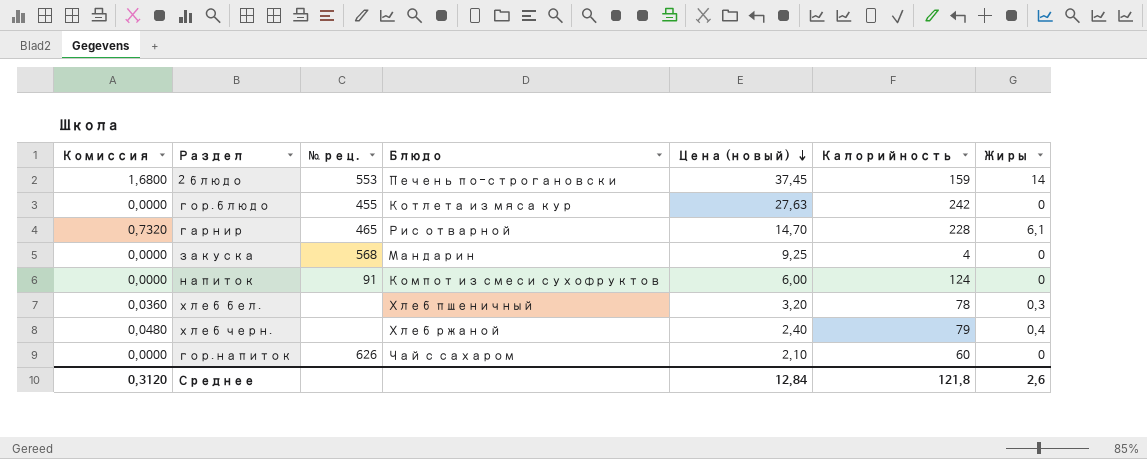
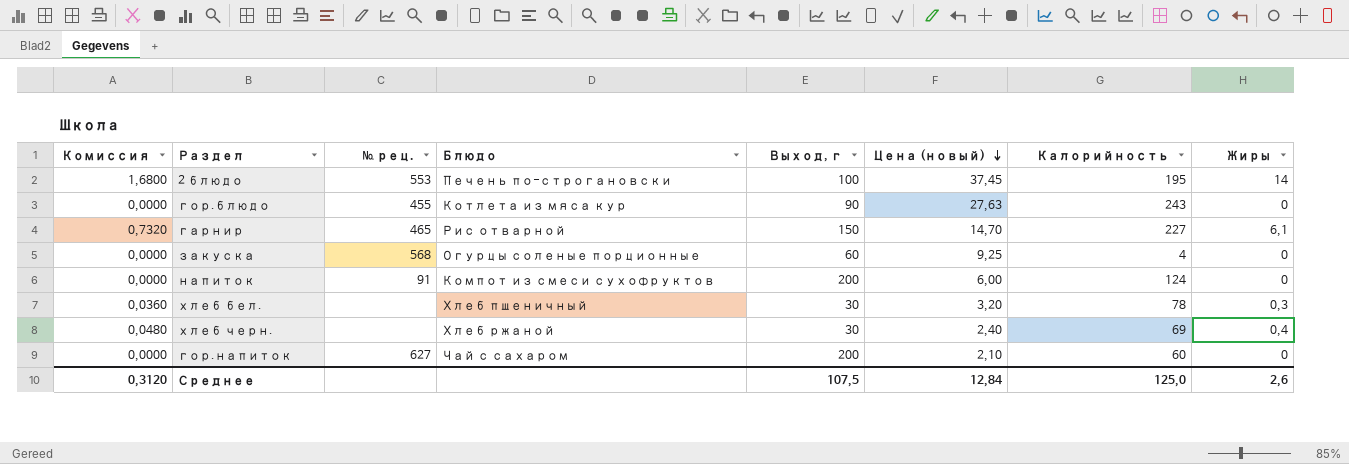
column Выход, г | position: none -> 5
2 блюдо | Калорийность: 159 -> 195
гор.блюдо | Калорийность: 242 -> 243
гарнир | Калорийность: 228 -> 227
закуска | Блюдо: Мандарин -> Огурцы соленые порционные
хлеб черн. | Калорийность: 79 -> 69
гор.напиток | № рец.: 626 -> 627
Среднее | Калорийность: 121,8 -> 125,0

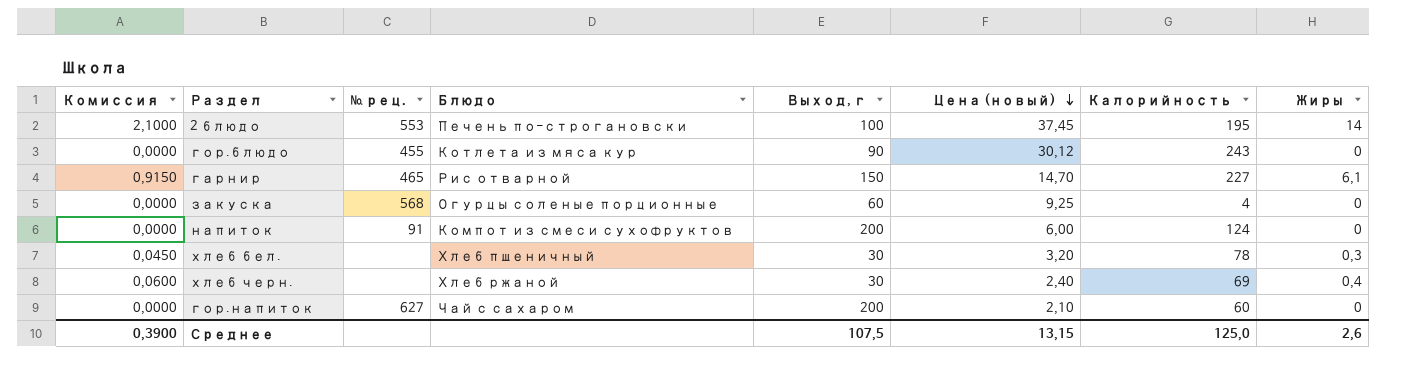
column Комиссия | formula: [Жиры] * 0,12 -> [Жиры] * 0,15
гор.блюдо | Цена (новый): 27,63 -> 30,12
Среднее | Комиссия: 0,3120 -> 0,3900
Среднее | Цена (новый): 12,84 -> 13,15

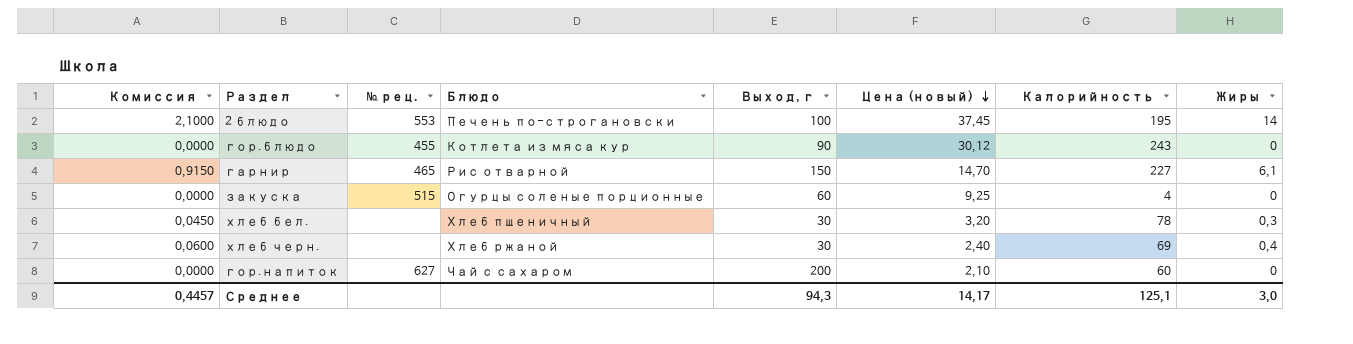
row напиток: 0,0000 | 91 | Компот из смеси сухофруктов | 200 | 6,00 | 124 | 0 -> none
закуска | № рец.: 568 -> 515
Среднее | Комиссия: 0,3900 -> 0,4457
Среднее | Выход, г: 107,5 -> 94,3
Среднее | Цена (новый): 13,15 -> 14,17
Среднее | Калорийность: 125,0 -> 125,1
Среднее | Жиры: 2,6 -> 3,0

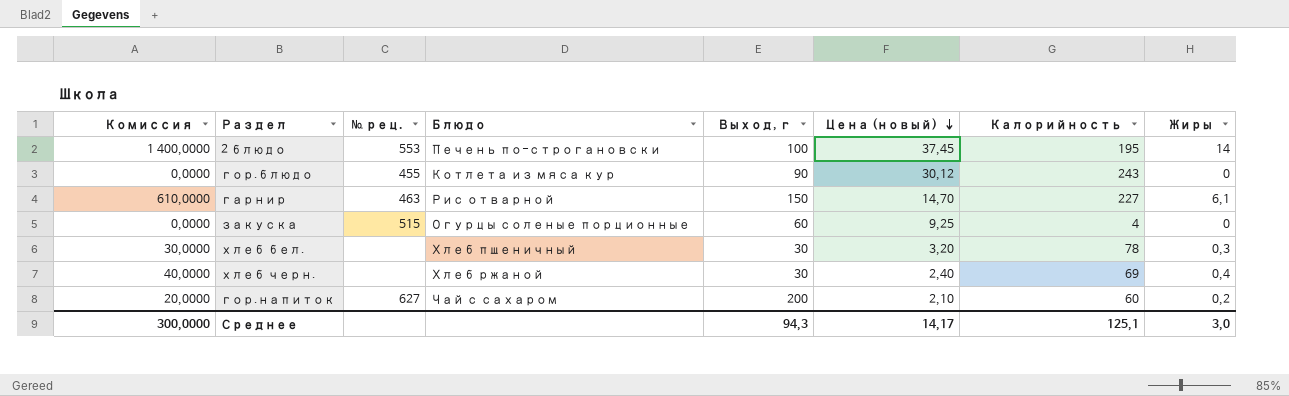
column Комиссия | formula: [Жиры] * 0,15 -> [Жиры] * 100
гарнир | № рец.: 465 -> 463
гор.напиток | Жиры: 0 -> 0,2
Среднее | Комиссия: 0,4457 -> 300,0000

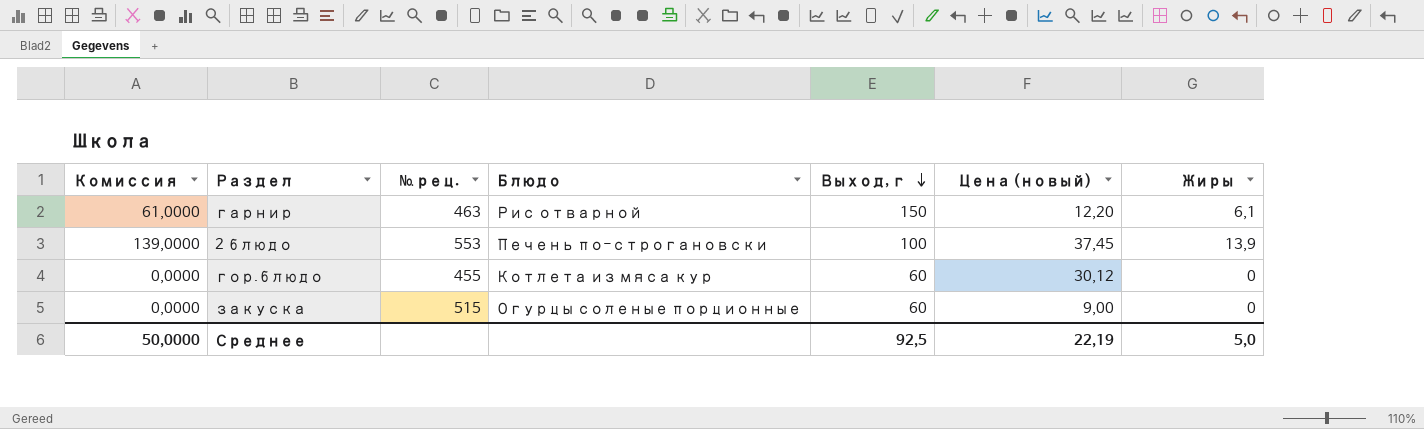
row order: Цена (новый) descending -> Выход, г descending
column Калорийность | position: 7 -> none
column Комиссия | formula: [Жиры] * 100 -> [Жиры] * 10
row хлеб бел.: 30,0000 | none | Хлеб пшеничный | 30 | 3,20 | 78 | 0,3 -> none
row хлеб черн.: 40,0000 | none | Хлеб ржаной | 30 | 2,40 | 69 | 0,4 -> none
row гор.напиток: 20,0000 | 627 | Чай с сахаром | 200 | 2,10 | 60 | 0,2 -> none
гарнир | Цена (новый): 14,70 -> 12,20
2 блюдо | Жиры: 14 -> 13,9
гор.блюдо | Выход, г: 90 -> 60
закуска | Цена (новый): 9,25 -> 9,00
Среднее | Комиссия: 300,0000 -> 50,0000
Среднее | Выход, г: 94,3 -> 92,5
Среднее | Цена (новый): 14,17 -> 22,19
Среднее | Жиры: 3,0 -> 5,0

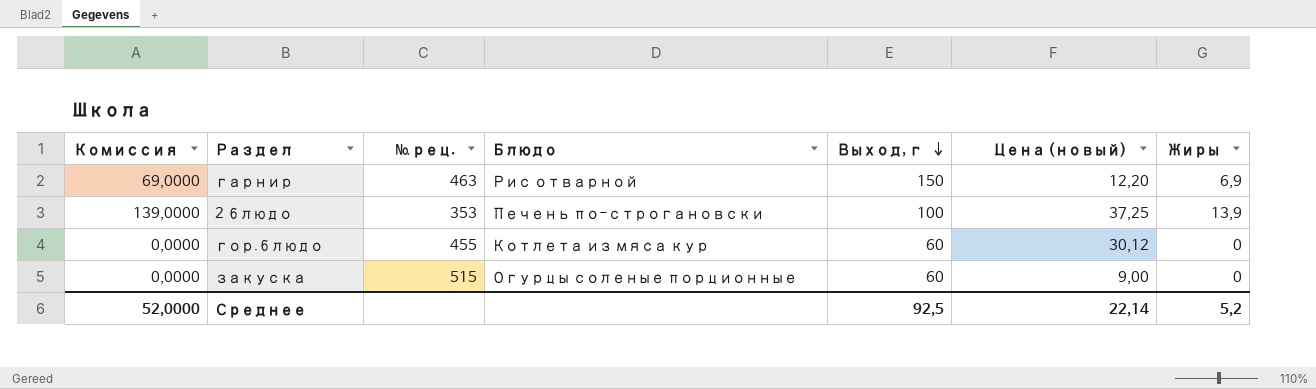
гарнир | Комиссия: 61,0000 -> 69,0000
гарнир | Жиры: 6,1 -> 6,9
2 блюдо | № рец.: 553 -> 353
2 блюдо | Цена (новый): 37,45 -> 37,25
Среднее | Комиссия: 50,0000 -> 52,0000
Среднее | Цена (новый): 22,19 -> 22,14
Среднее | Жиры: 5,0 -> 5,2

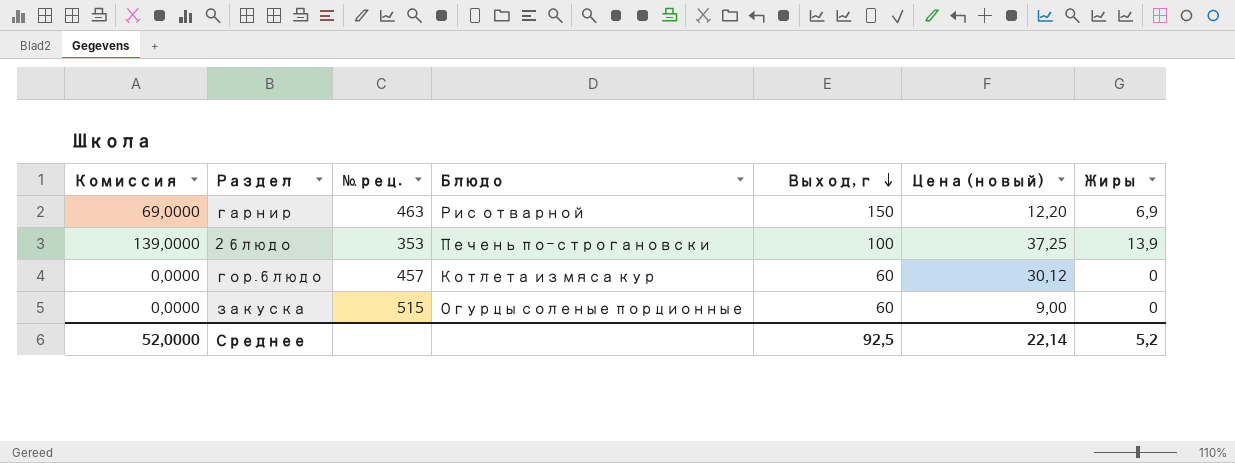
гор.блюдо | № рец.: 455 -> 457

